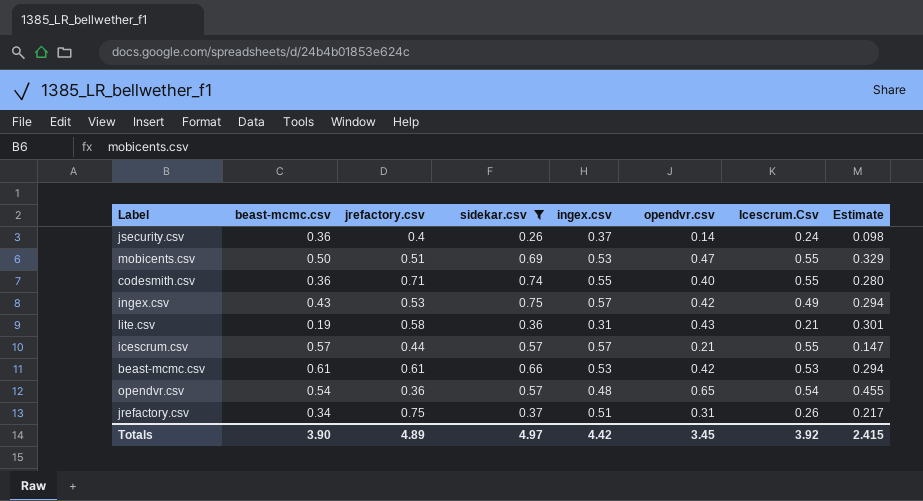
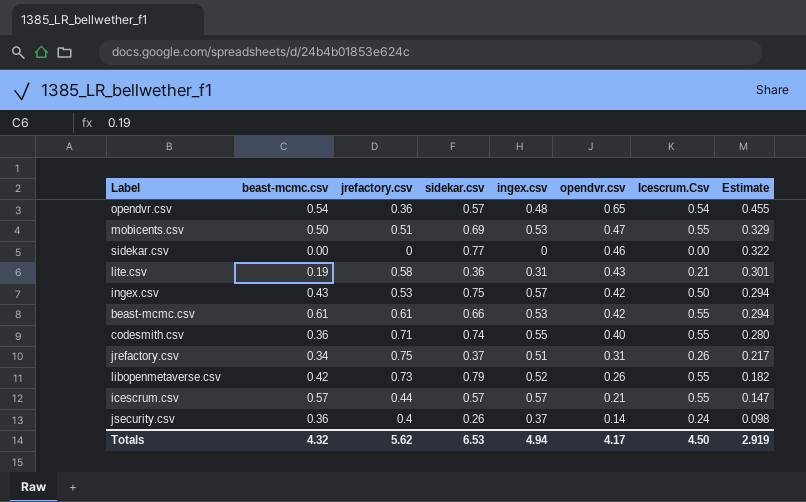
filter: sidekar.csv <= 0.75 -> none
row order: none -> opendvr.csv descending
ingex.csv | Icescrum.Csv: 0.49 -> 0.50
beast-mcmc.csv | Icescrum.Csv: 0.53 -> 0.55
Totals | beast-mcmc.csv: 3.90 -> 4.32
Totals | jrefactory.csv: 4.89 -> 5.62
Totals | sidekar.csv: 4.97 -> 6.53
Totals | ingex.csv: 4.42 -> 4.94
Totals | opendvr.csv: 3.45 -> 4.17
Totals | Icescrum.Csv: 3.92 -> 4.50
Totals | Estimate: 2.415 -> 2.919

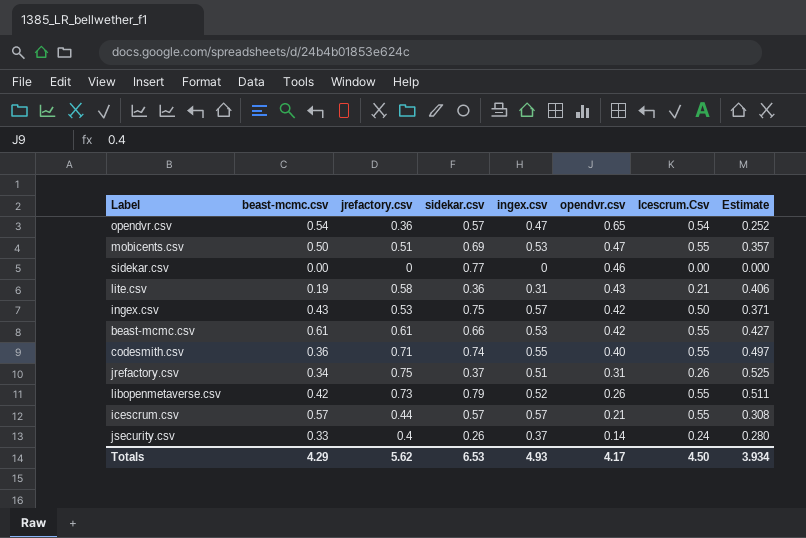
column Estimate | formula: [opendvr.csv] * 0.7 -> [jrefactory.csv] * 0.7
opendvr.csv | ingex.csv: 0.48 -> 0.47
jsecurity.csv | beast-mcmc.csv: 0.36 -> 0.33
Totals | beast-mcmc.csv: 4.32 -> 4.29
Totals | ingex.csv: 4.94 -> 4.93
Totals | Estimate: 2.919 -> 3.934

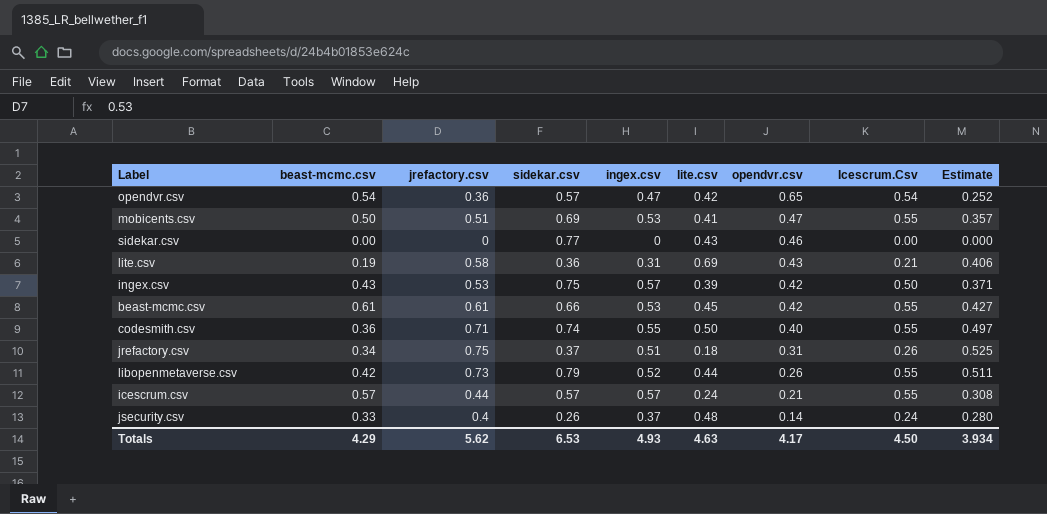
column lite.csv | position: none -> 6

